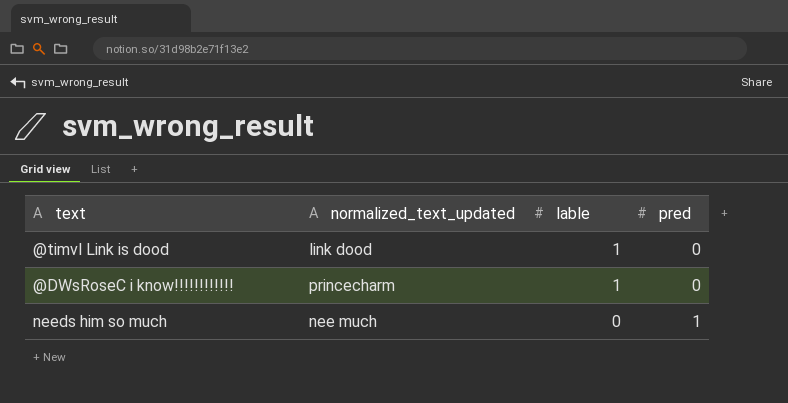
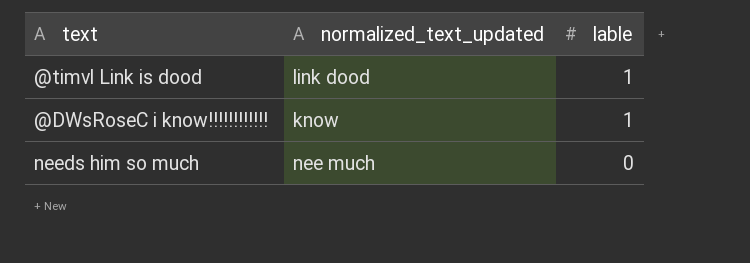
column pred | position: 4 -> none
@DWsRoseC i know!!!!!!!!!!!! | normalized_text_updated: princecharm -> know

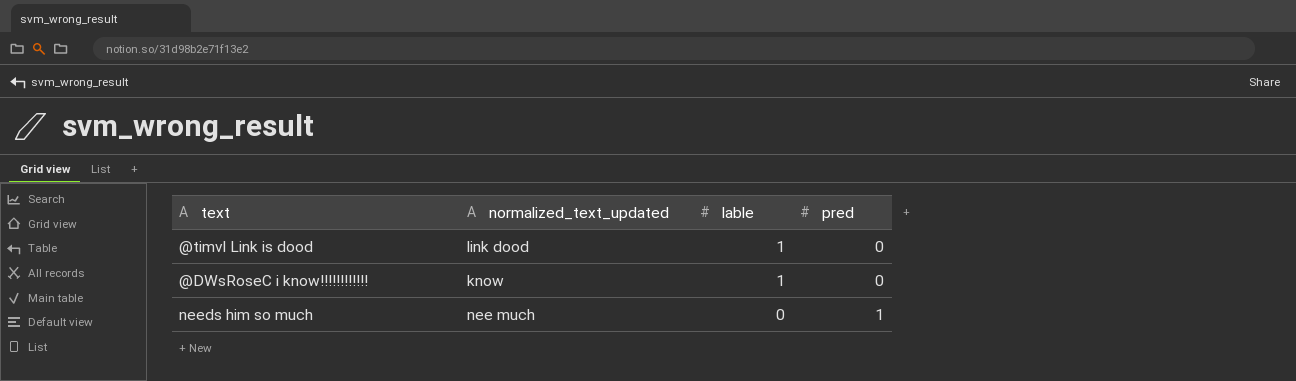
column pred | position: none -> 4

